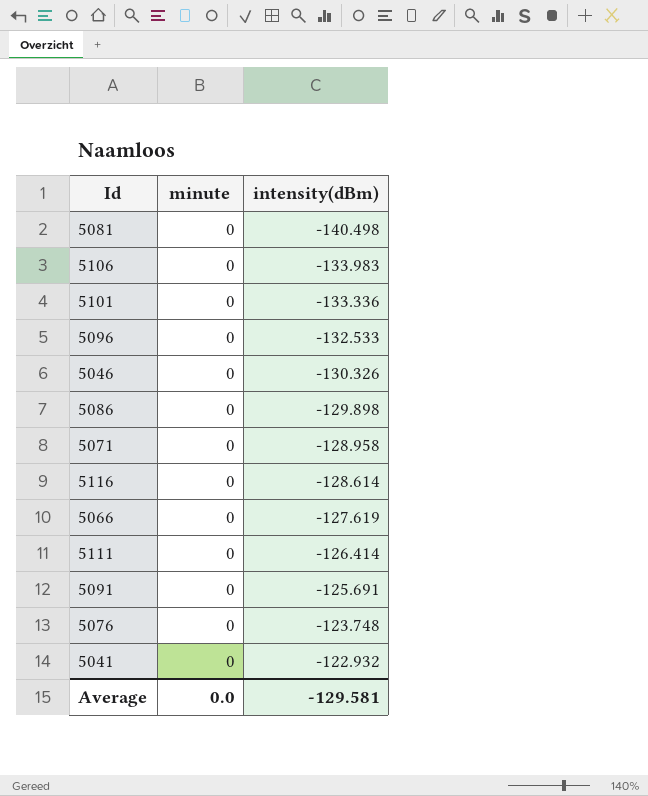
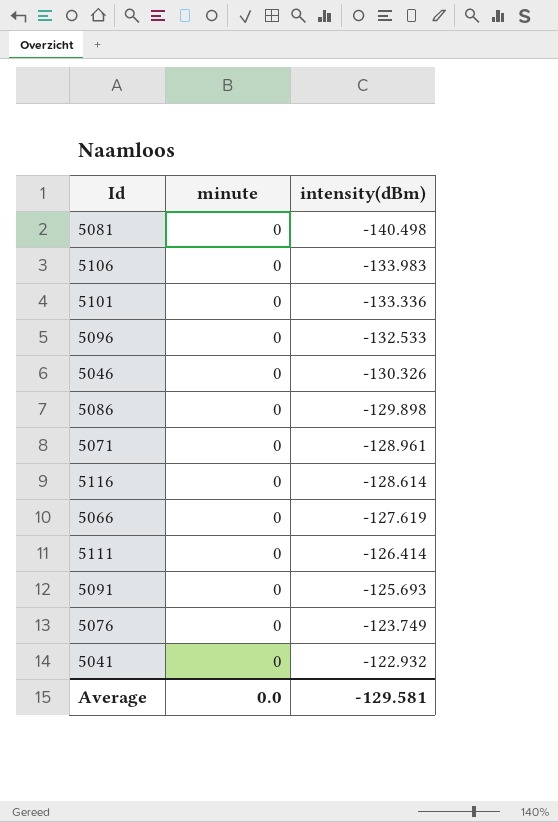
5071 | intensity(dBm): -128.958 -> -128.961
5091 | intensity(dBm): -125.691 -> -125.693
5076 | intensity(dBm): -123.748 -> -123.749

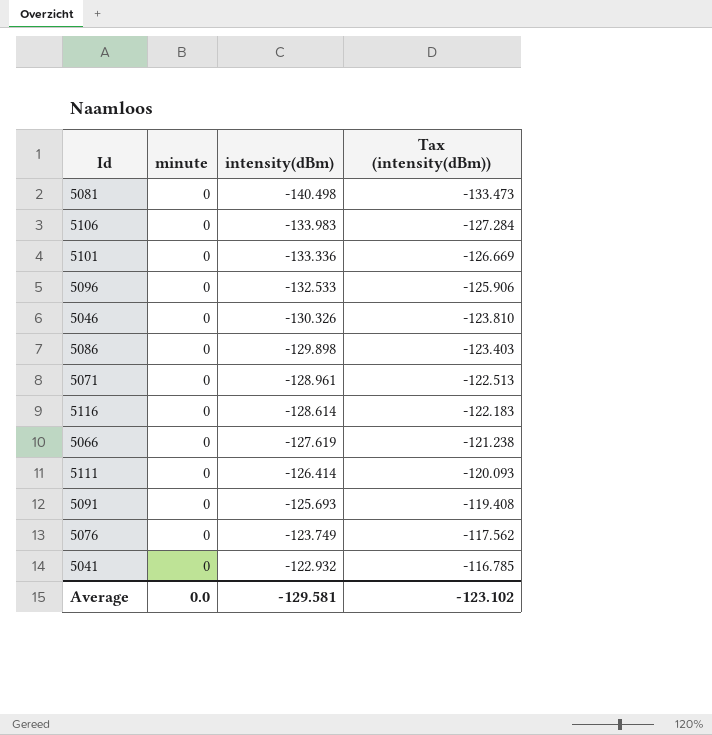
column Tax (intensity(dBm)) | formula: none -> [intensity(dBm)] * 0.95

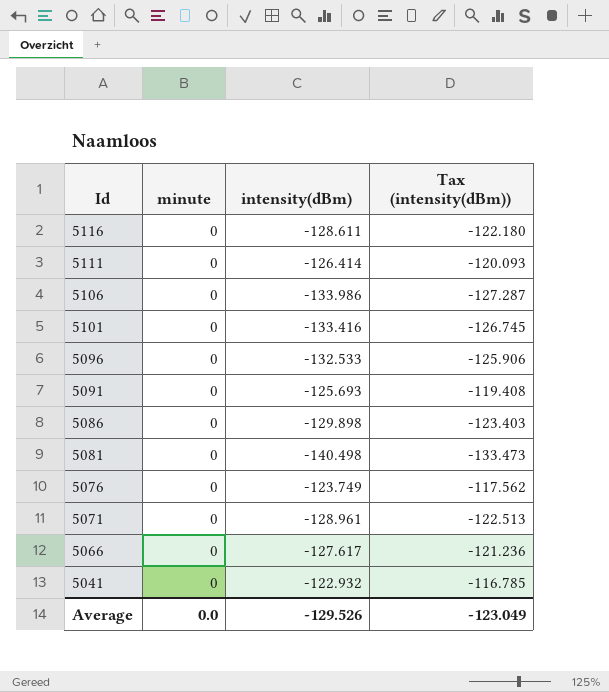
row order: intensity(dBm) ascending -> Id descending
row 5046: 0 | -130.326 | -123.810 -> none
5116 | intensity(dBm): -128.614 -> -128.611
5116 | Tax (intensity(dBm)): -122.183 -> -122.180
5106 | intensity(dBm): -133.983 -> -133.986
5106 | Tax (intensity(dBm)): -127.284 -> -127.287
5101 | intensity(dBm): -133.336 -> -133.416
5101 | Tax (intensity(dBm)): -126.669 -> -126.745
5066 | intensity(dBm): -127.619 -> -127.617
5066 | Tax (intensity(dBm)): -121.238 -> -121.236
Average | intensity(dBm): -129.581 -> -129.526
Average | Tax (intensity(dBm)): -123.102 -> -123.049

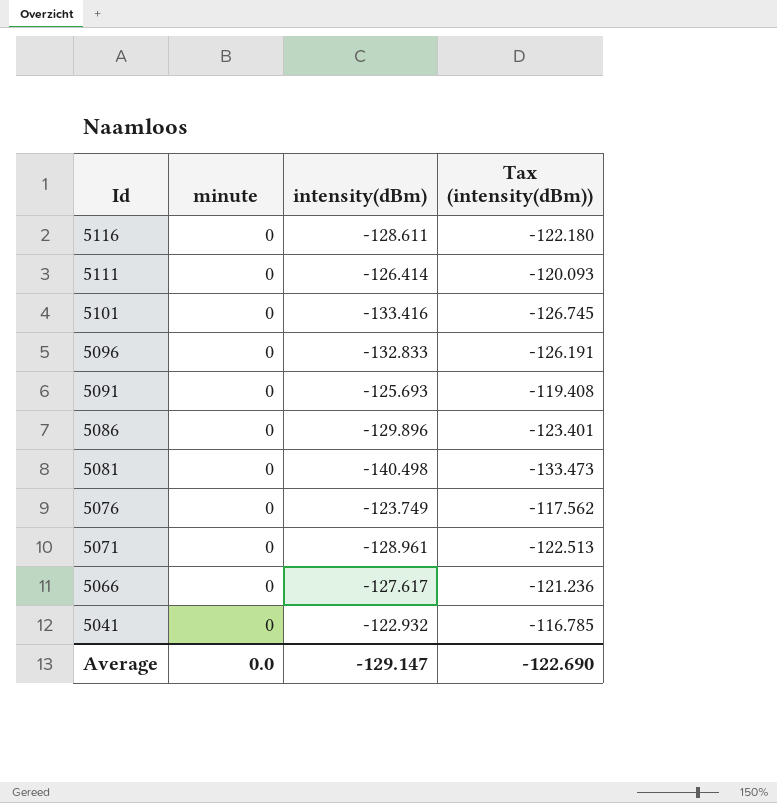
row 5106: 0 | -133.986 | -127.287 -> none
5096 | intensity(dBm): -132.533 -> -132.833
5096 | Tax (intensity(dBm)): -125.906 -> -126.191
5086 | intensity(dBm): -129.898 -> -129.896
5086 | Tax (intensity(dBm)): -123.403 -> -123.401
Average | intensity(dBm): -129.526 -> -129.147
Average | Tax (intensity(dBm)): -123.049 -> -122.690

